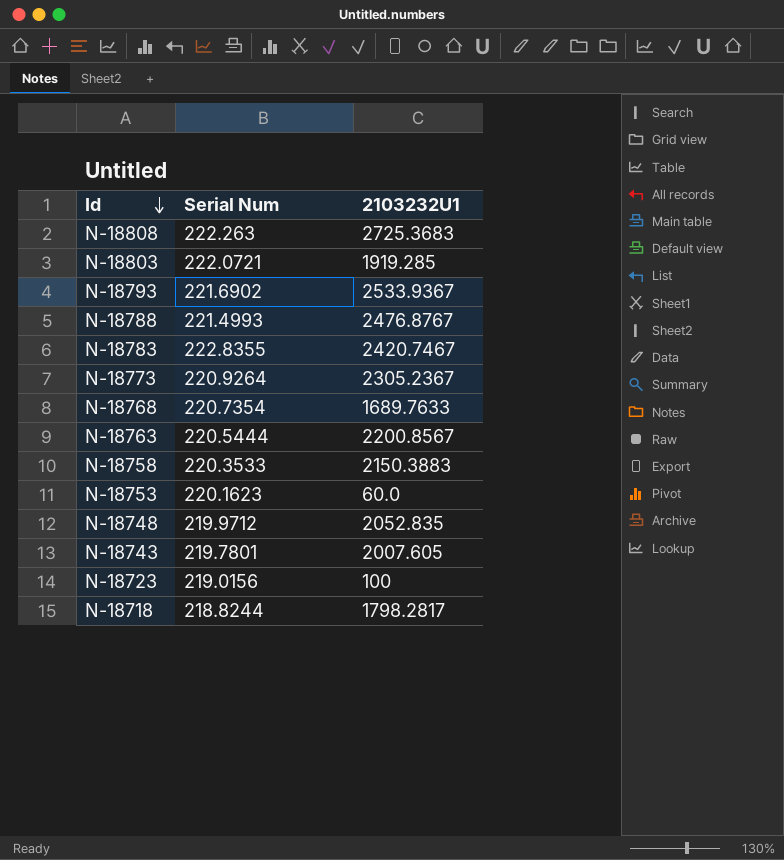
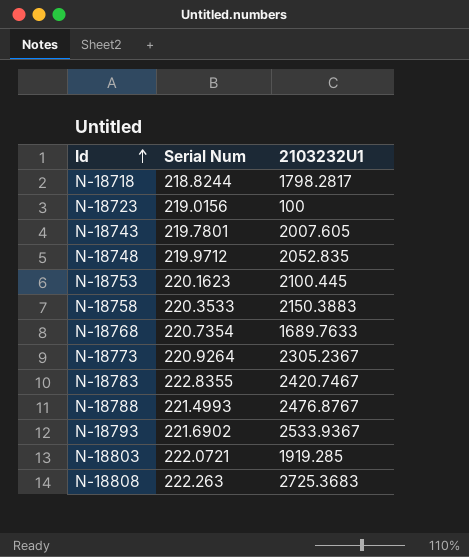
row order: Id descending -> Id ascending
row N-18763: 220.5444 | 2200.8567 -> none
N-18753 | 2103232U1: 60.0 -> 2100.445

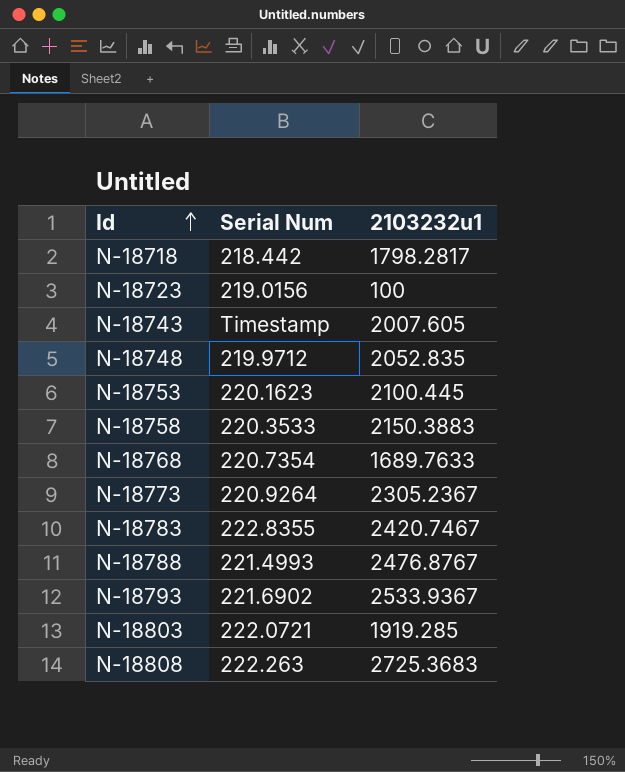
column name: 2103232U1 -> 2103232u1
N-18718 | Serial Num: 218.8244 -> 218.442
N-18743 | Serial Num: 219.7801 -> Timestamp

